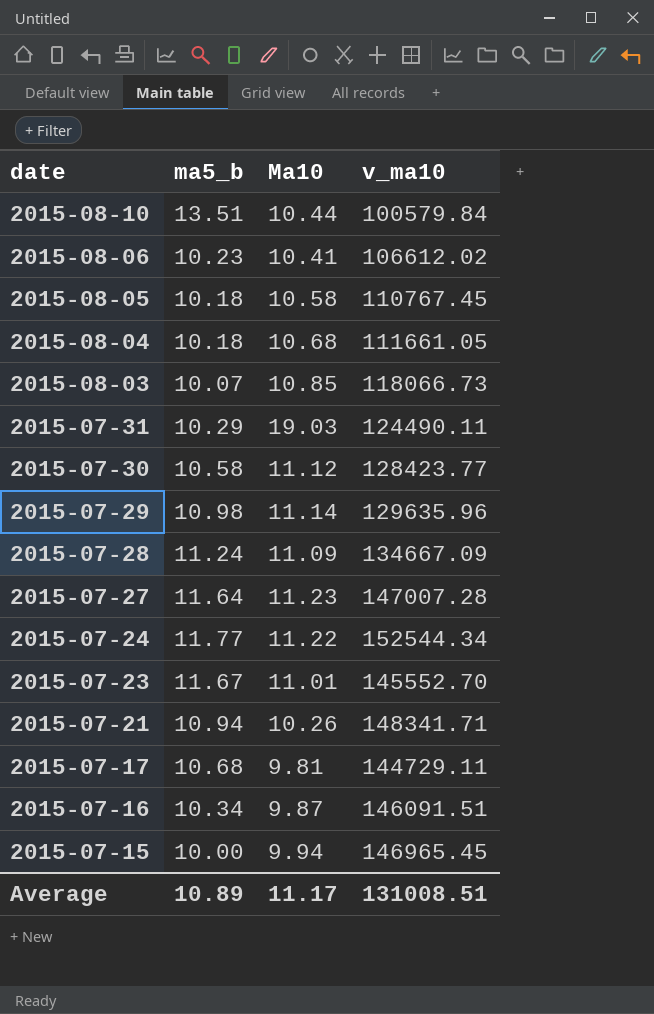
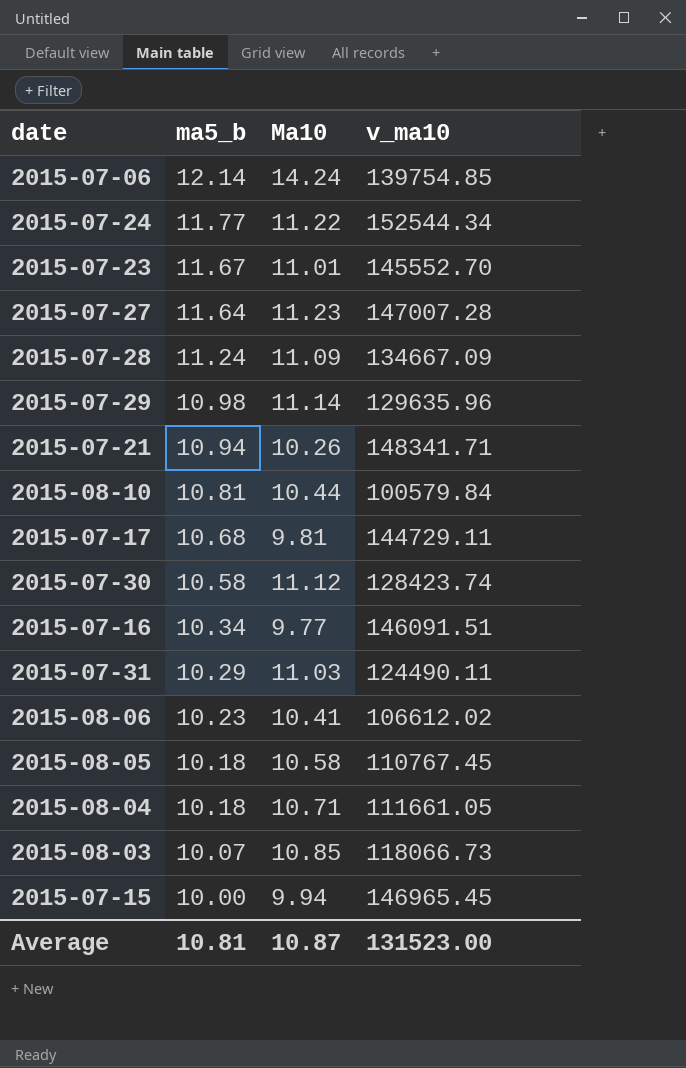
row order: date descending -> ma5_b descending
row 2015-07-06: none -> 12.14 | 14.24 | 139754.85
2015-08-10 | ma5_b: 13.51 -> 10.81
2015-07-30 | v_ma10: 128423.77 -> 128423.74
2015-07-16 | Ma10: 9.87 -> 9.77
2015-07-31 | Ma10: 19.03 -> 11.03
2015-08-04 | Ma10: 10.68 -> 10.71
Average | ma5_b: 10.89 -> 10.81
Average | Ma10: 11.17 -> 10.87
Average | v_ma10: 131008.51 -> 131523.00

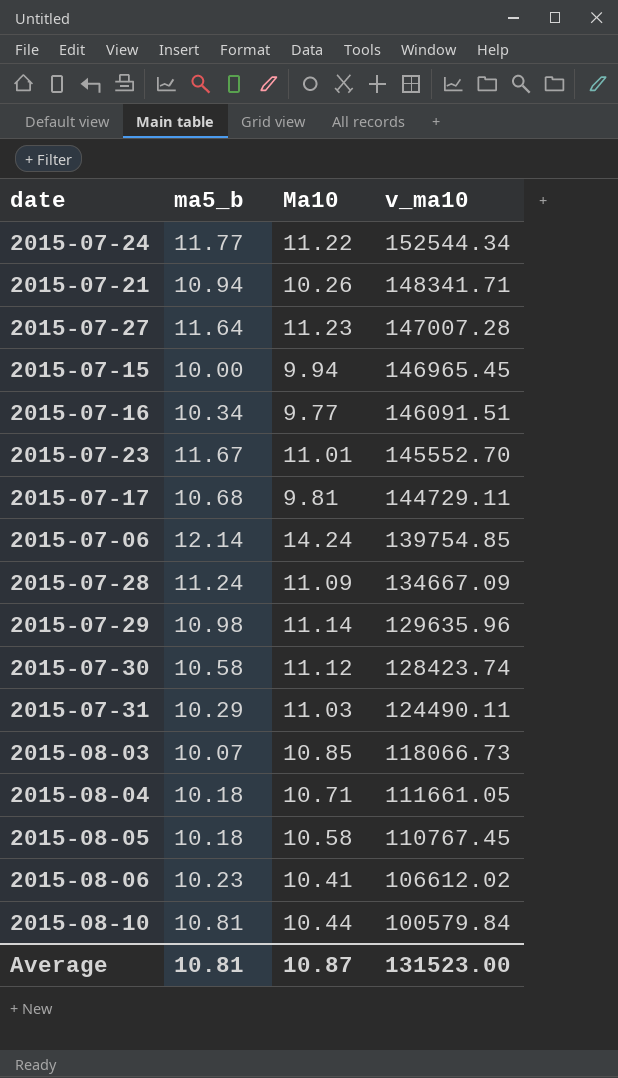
row order: ma5_b descending -> v_ma10 descending

